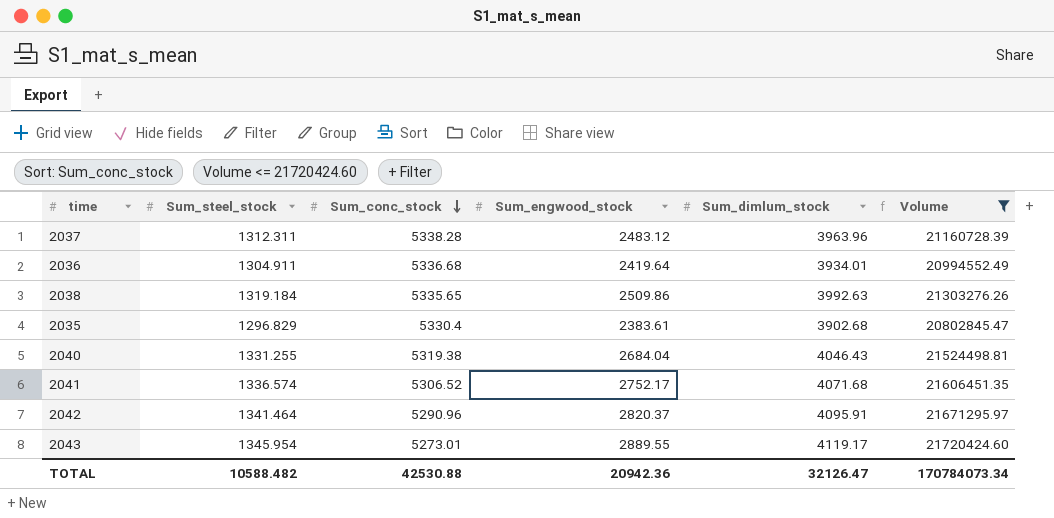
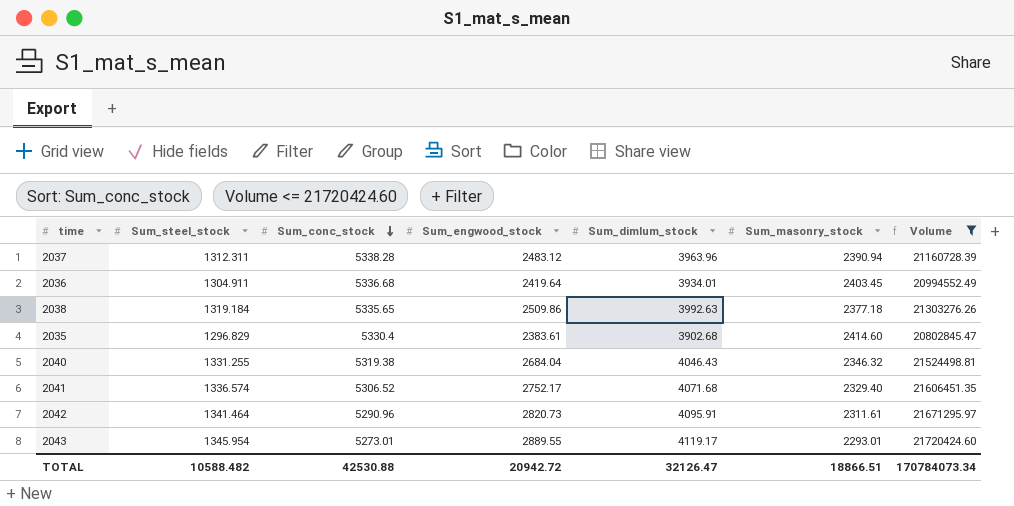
column Sum_masonry_stock | position: none -> 6
2042 | Sum_engwood_stock: 2820.37 -> 2820.73
TOTAL | Sum_engwood_stock: 20942.36 -> 20942.72

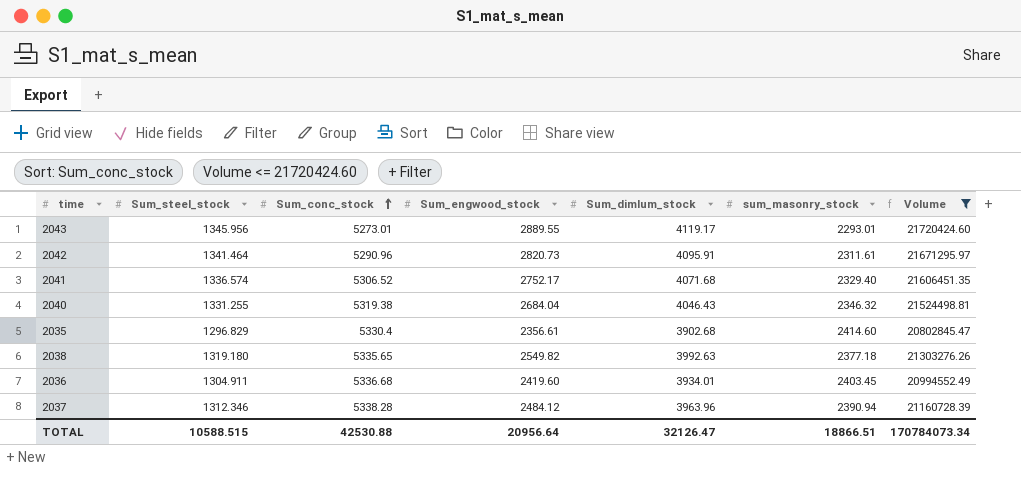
row order: Sum_conc_stock descending -> Sum_conc_stock ascending
column name: Sum_masonry_stock -> sum_masonry_stock
2043 | Sum_steel_stock: 1345.954 -> 1345.956
2035 | Sum_engwood_stock: 2383.61 -> 2356.61
2038 | Sum_steel_stock: 1319.184 -> 1319.180
2038 | Sum_engwood_stock: 2509.86 -> 2549.82
2036 | Sum_engwood_stock: 2419.64 -> 2419.60
2037 | Sum_steel_stock: 1312.311 -> 1312.346
2037 | Sum_engwood_stock: 2483.12 -> 2484.12
TOTAL | Sum_steel_stock: 10588.482 -> 10588.515
TOTAL | Sum_engwood_stock: 20942.72 -> 20956.64

